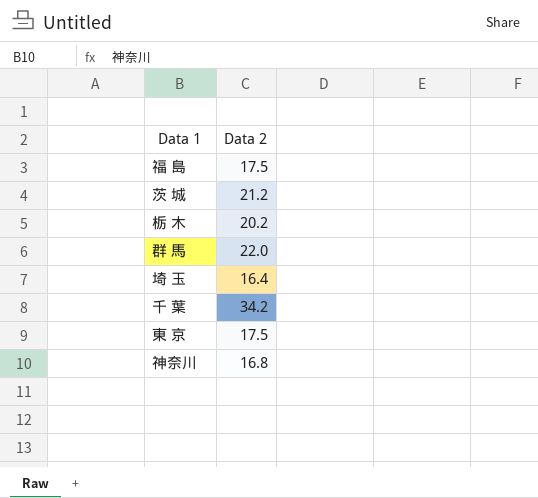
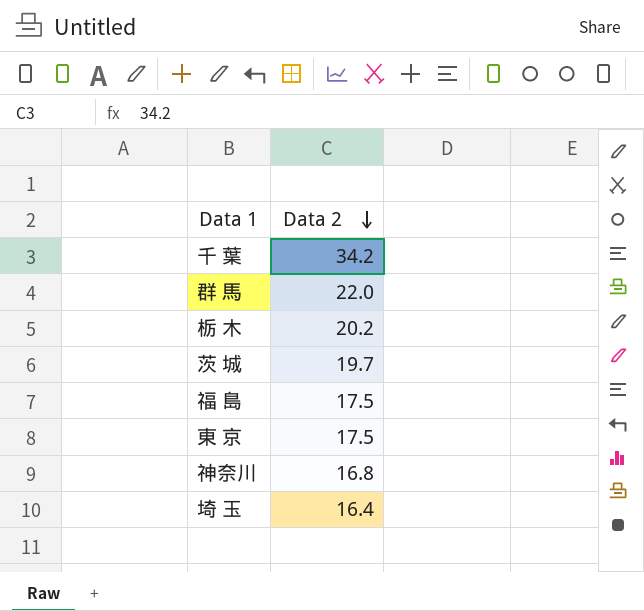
row order: none -> Data 2 descending
茨 城 | Data 2: 21.2 -> 19.7

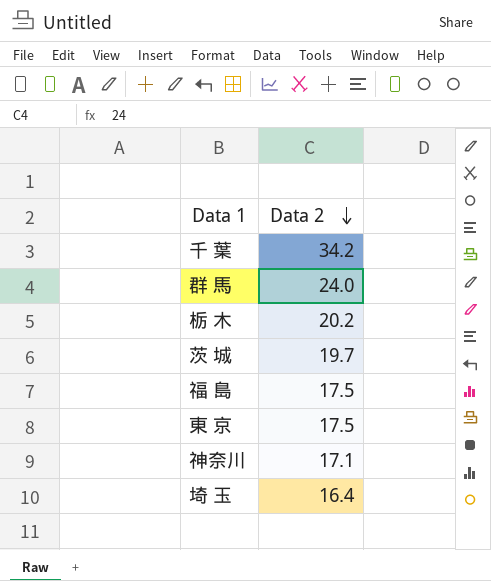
群 馬 | Data 2: 22.0 -> 24.0
神奈川 | Data 2: 16.8 -> 17.1

